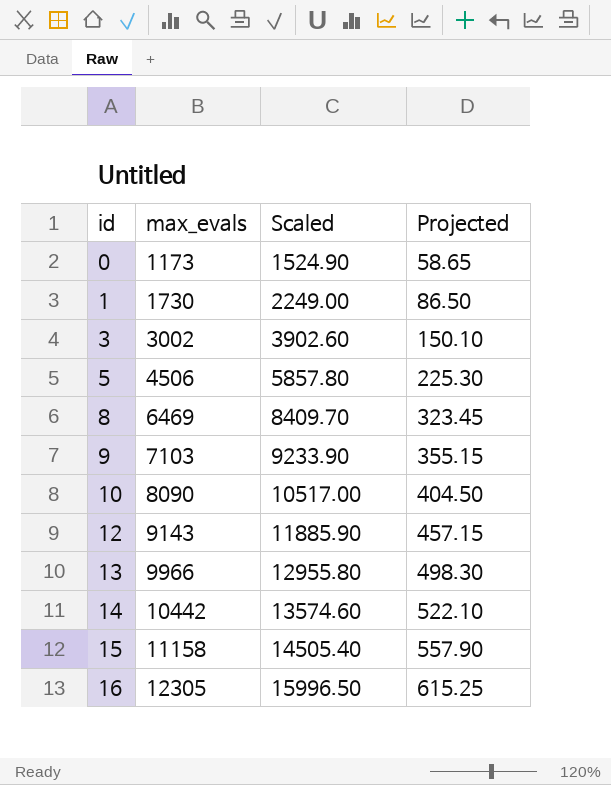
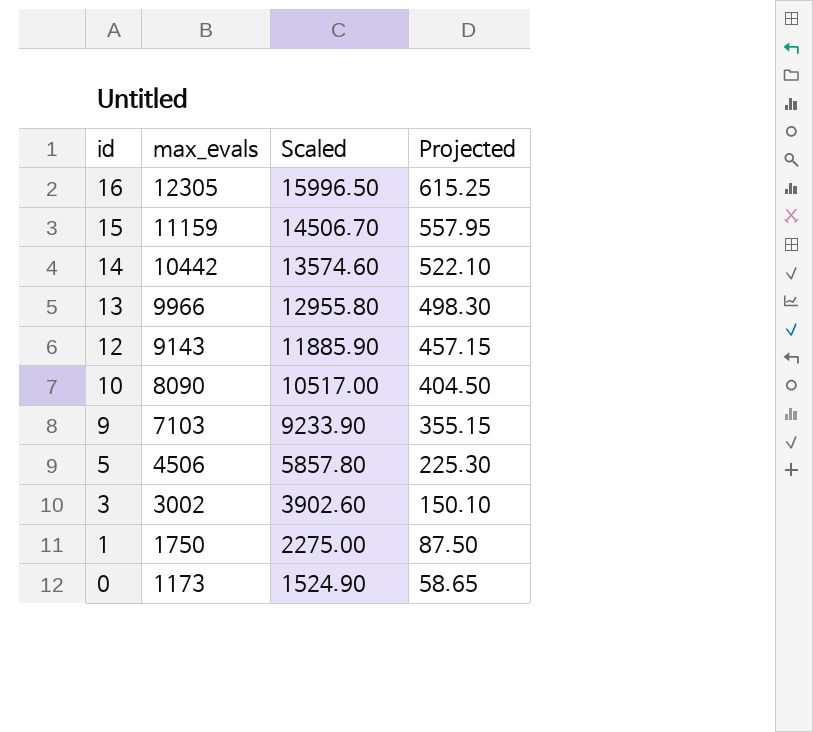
row order: id ascending -> id descending
row 8: 6469 | 8409.70 | 323.45 -> none
15 | max_evals: 11158 -> 11159
15 | Scaled: 14505.40 -> 14506.70
15 | Projected: 557.90 -> 557.95
1 | max_evals: 1730 -> 1750
1 | Scaled: 2249.00 -> 2275.00
1 | Projected: 86.50 -> 87.50

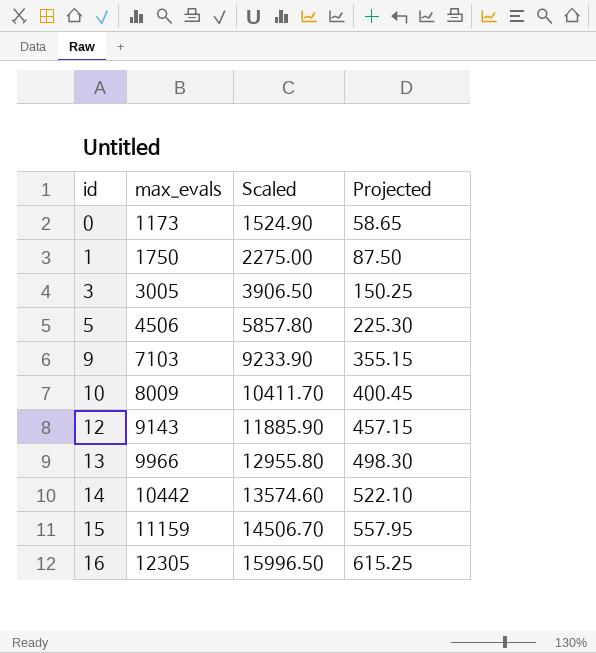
row order: id descending -> id ascending
3 | max_evals: 3002 -> 3005
3 | Scaled: 3902.60 -> 3906.50
3 | Projected: 150.10 -> 150.25
10 | max_evals: 8090 -> 8009
10 | Scaled: 10517.00 -> 10411.70
10 | Projected: 404.50 -> 400.45

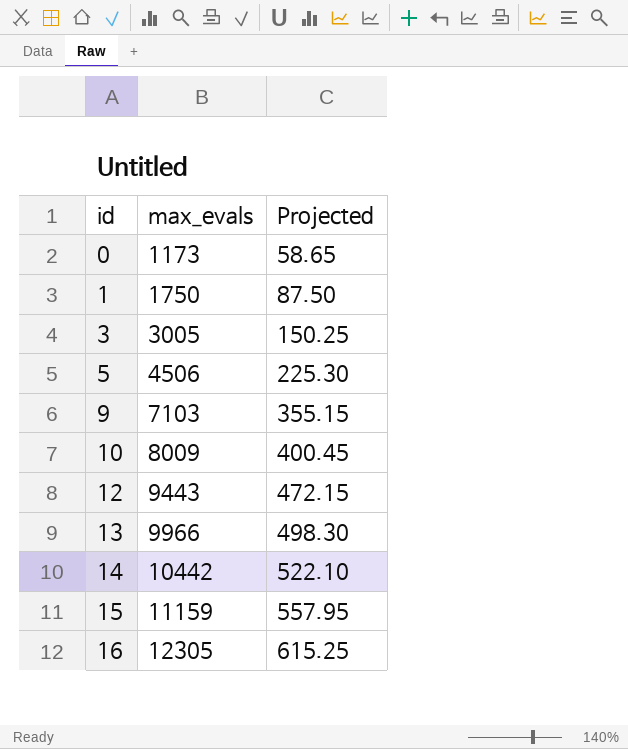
column Scaled | formula: [max_evals] * 1.3 -> none
12 | max_evals: 9143 -> 9443
12 | Projected: 457.15 -> 472.15

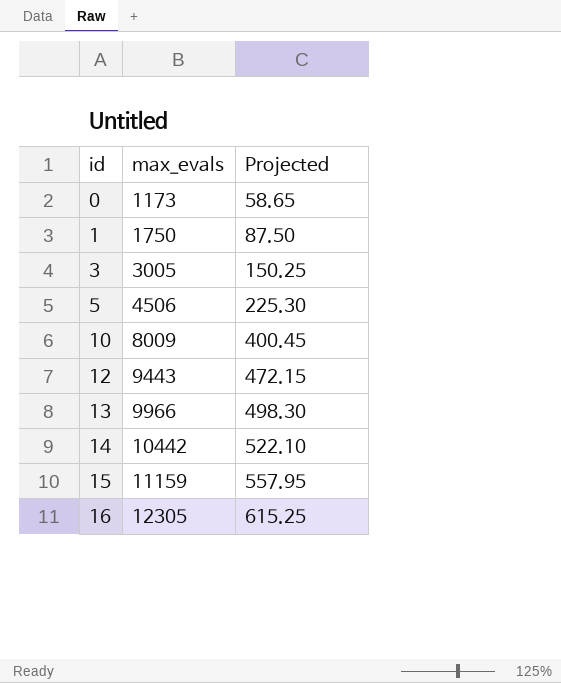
row 9: 7103 | 355.15 -> none

